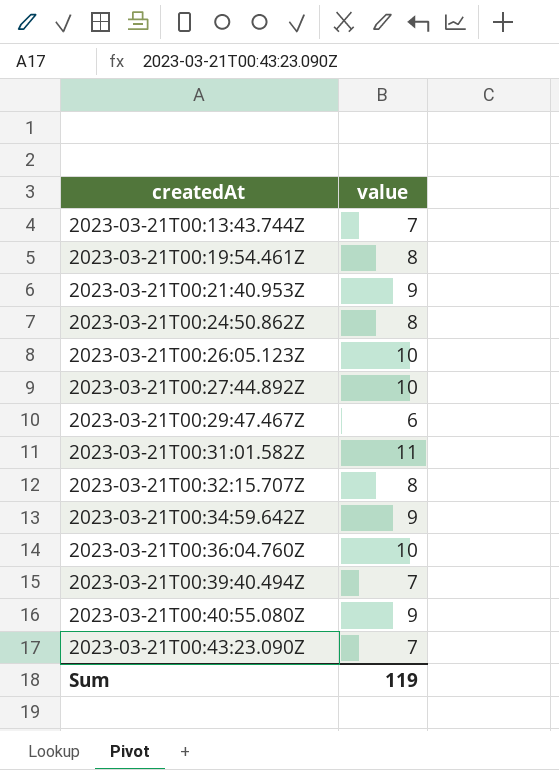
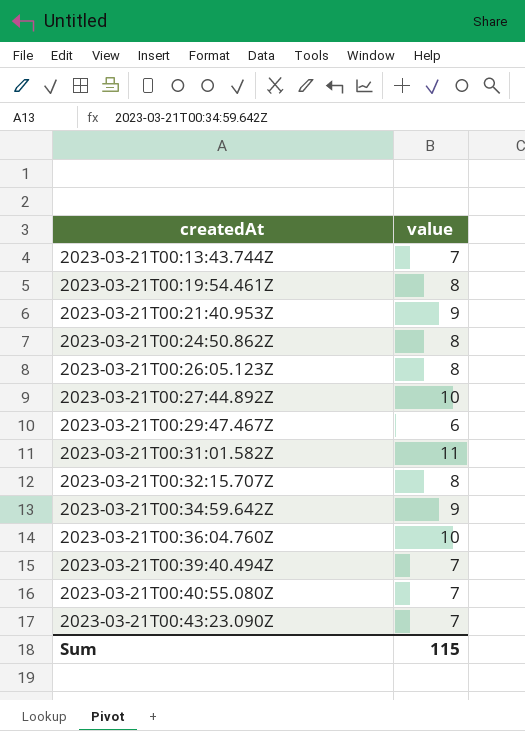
2023-03-21T00:26:05.123Z | value: 10 -> 8
2023-03-21T00:40:55.080Z | value: 9 -> 7
Sum | value: 119 -> 115

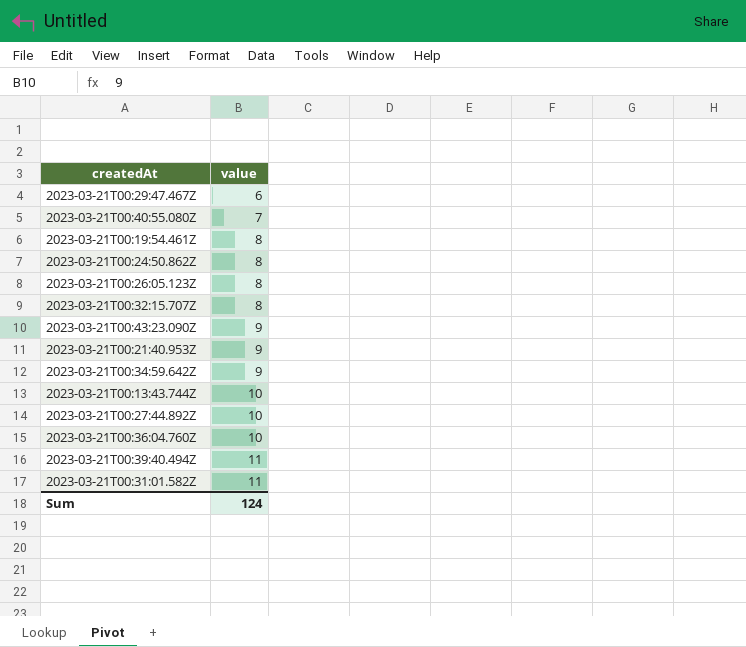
row order: createdAt ascending -> value ascending
2023-03-21T00:43:23.090Z | value: 7 -> 9
2023-03-21T00:13:43.744Z | value: 7 -> 10
2023-03-21T00:39:40.494Z | value: 7 -> 11
Sum | value: 115 -> 124

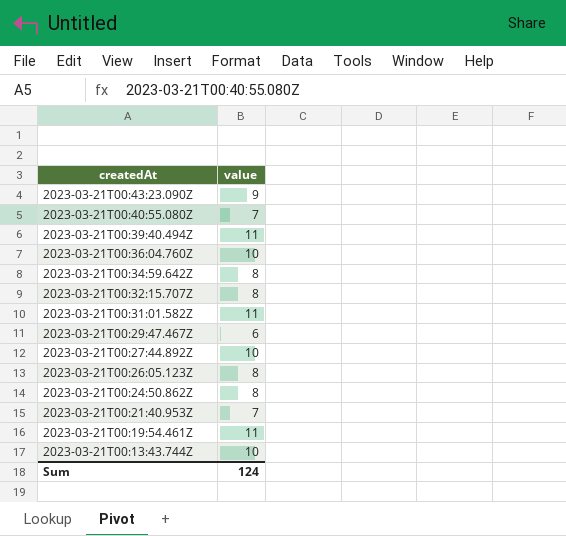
row order: value ascending -> createdAt descending
2023-03-21T00:34:59.642Z | value: 9 -> 8
2023-03-21T00:21:40.953Z | value: 9 -> 7
2023-03-21T00:19:54.461Z | value: 8 -> 11

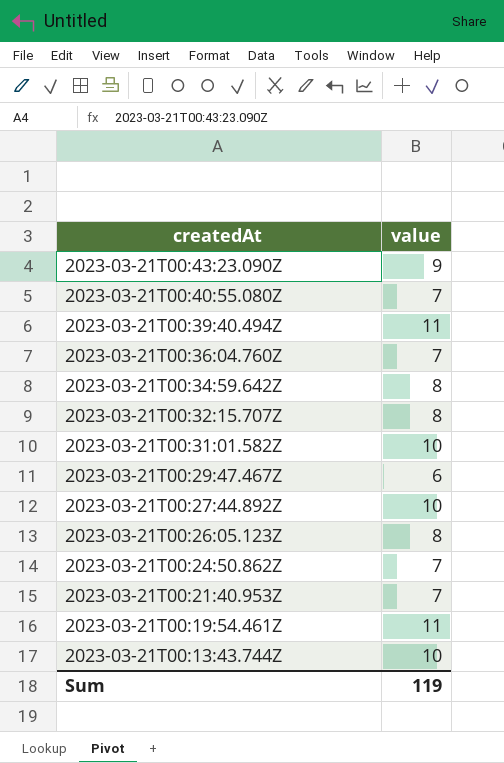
2023-03-21T00:36:04.760Z | value: 10 -> 7
2023-03-21T00:31:01.582Z | value: 11 -> 10
2023-03-21T00:24:50.862Z | value: 8 -> 7
Sum | value: 124 -> 119

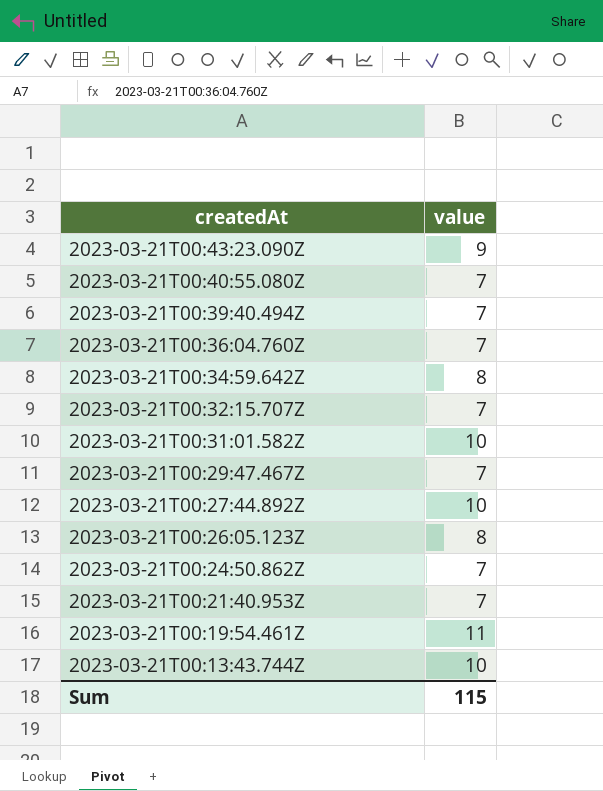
2023-03-21T00:39:40.494Z | value: 11 -> 7
2023-03-21T00:32:15.707Z | value: 8 -> 7
2023-03-21T00:29:47.467Z | value: 6 -> 7
Sum | value: 119 -> 115

